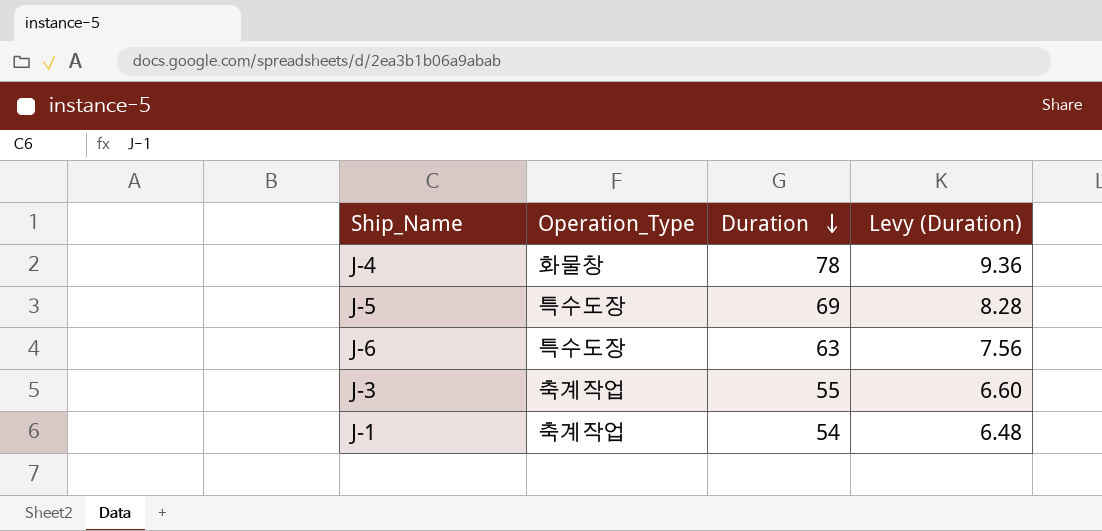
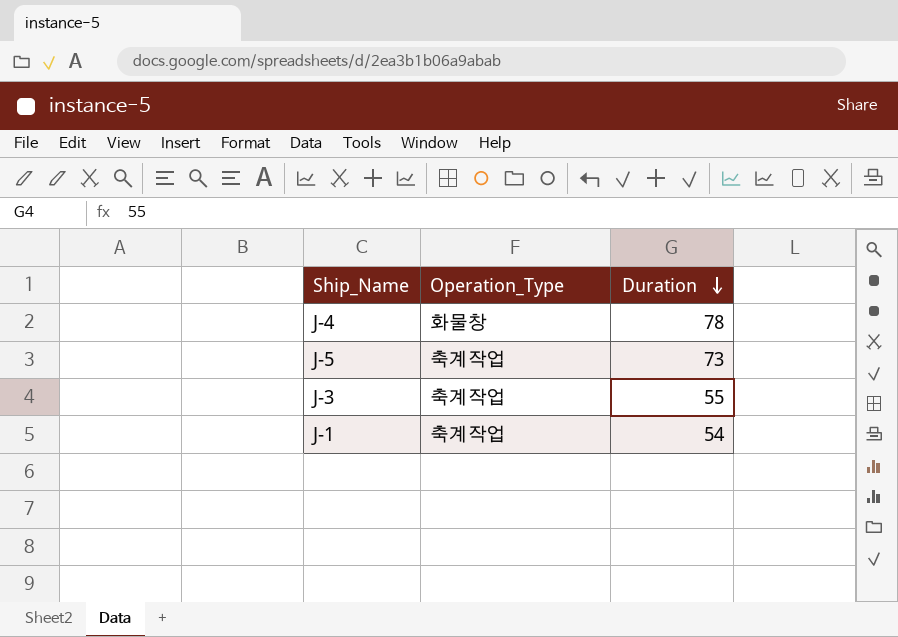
column Levy (Duration) | formula: [Duration] * 0.12 -> none
row J-6: 특수도장 | 63 | 7.56 -> none
J-5 | Operation_Type: 특수도장 -> 축계작업
J-5 | Duration: 69 -> 73

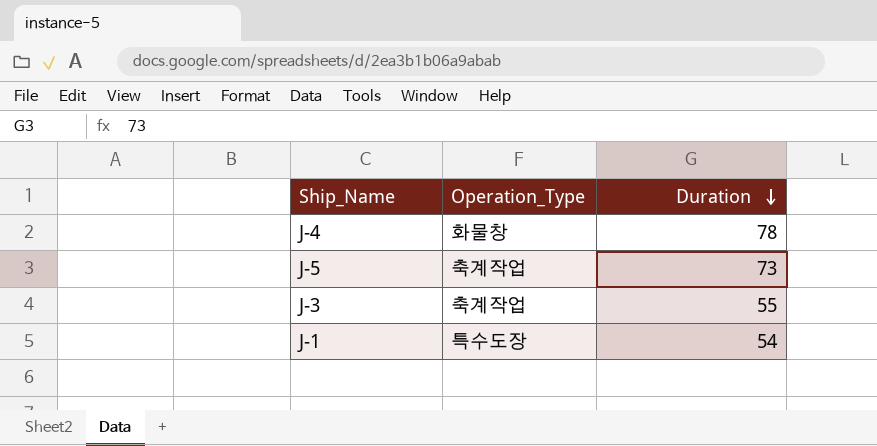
J-1 | Operation_Type: 축계작업 -> 특수도장

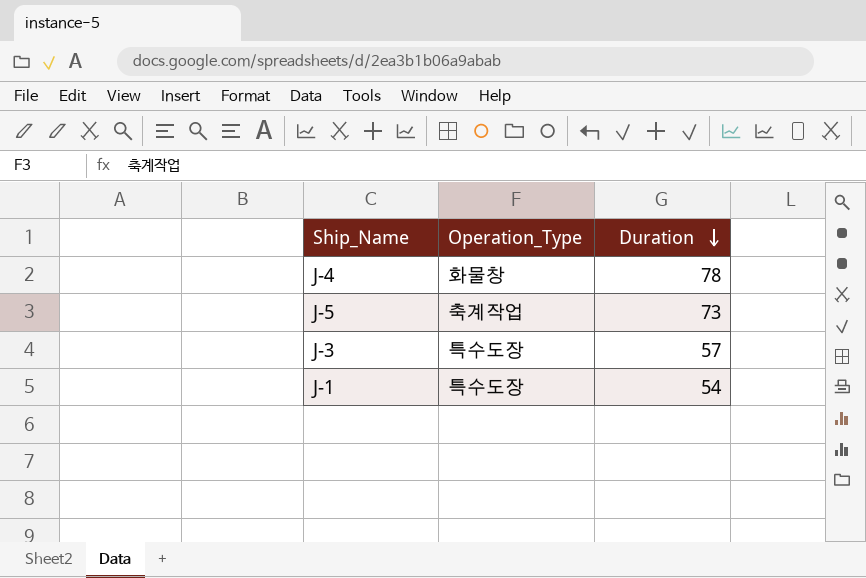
J-3 | Operation_Type: 축계작업 -> 특수도장
J-3 | Duration: 55 -> 57

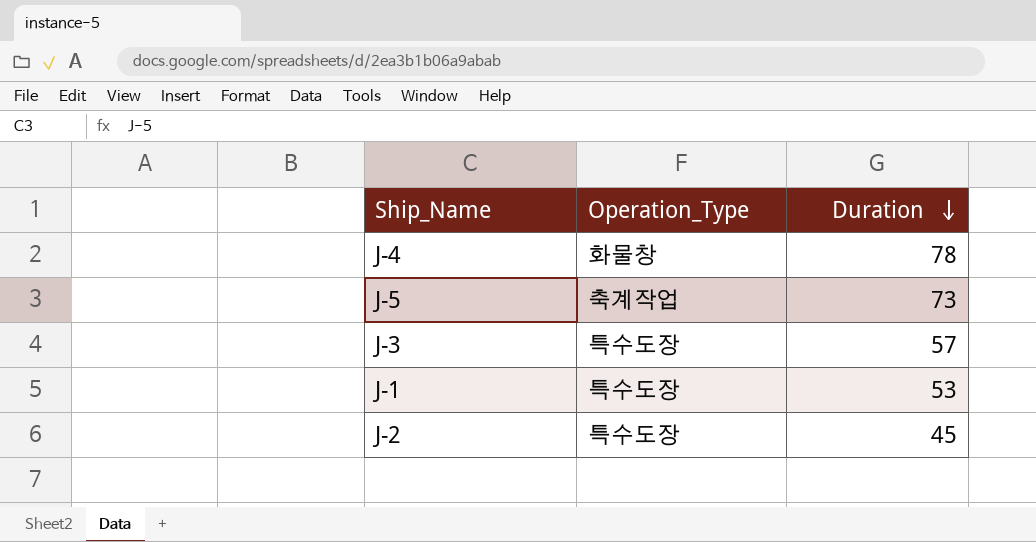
J-1 | Duration: 54 -> 53
row J-2: none -> 특수도장 | 45

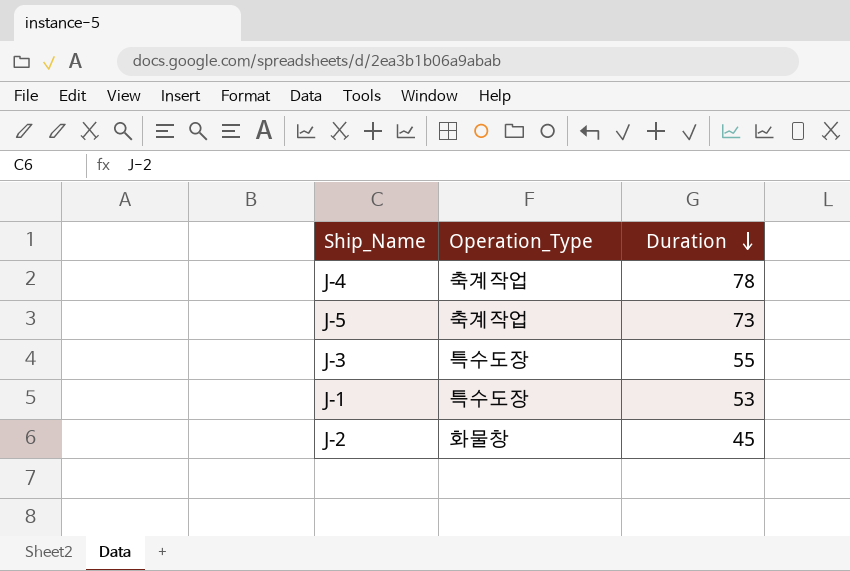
J-4 | Operation_Type: 화물창 -> 축계작업
J-3 | Duration: 57 -> 55
J-2 | Operation_Type: 특수도장 -> 화물창

